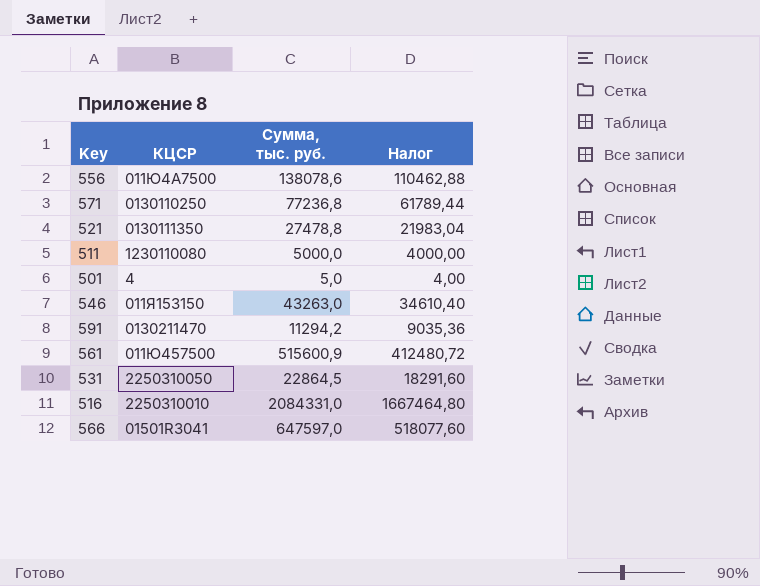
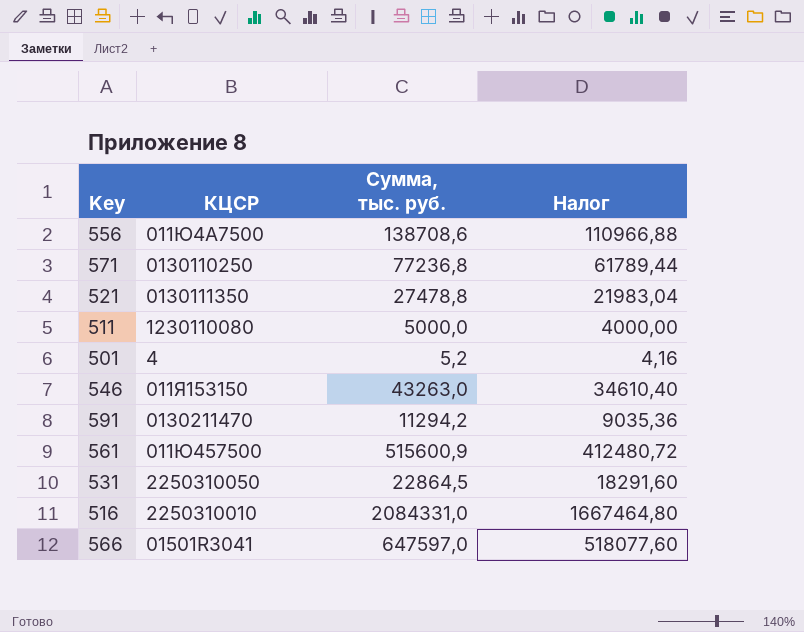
556 | Сумма, тыс. руб.: 138078,6 -> 138708,6
556 | Налог: 110462,88 -> 110966,88
501 | Сумма, тыс. руб.: 5,0 -> 5,2
501 | Налог: 4,00 -> 4,16

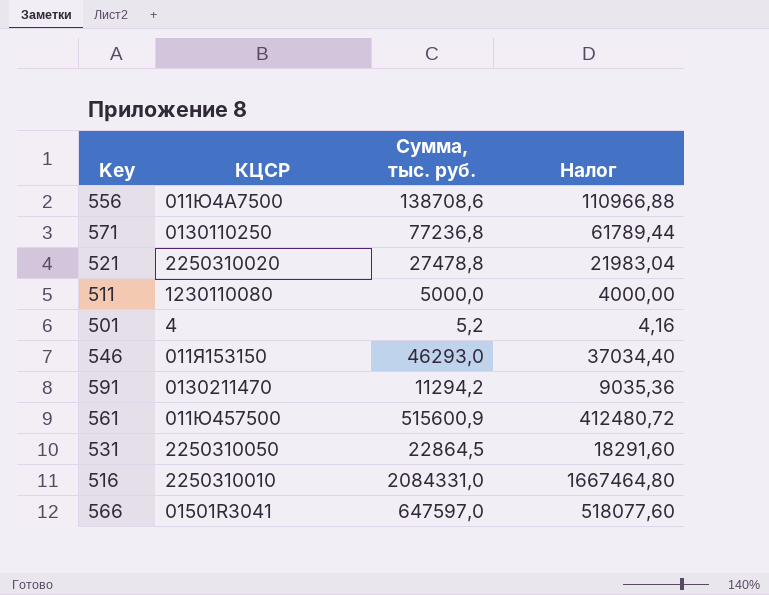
521 | КЦСР: 0130111350 -> 2250310020
546 | Сумма, тыс. руб.: 43263,0 -> 46293,0
546 | Налог: 34610,40 -> 37034,40

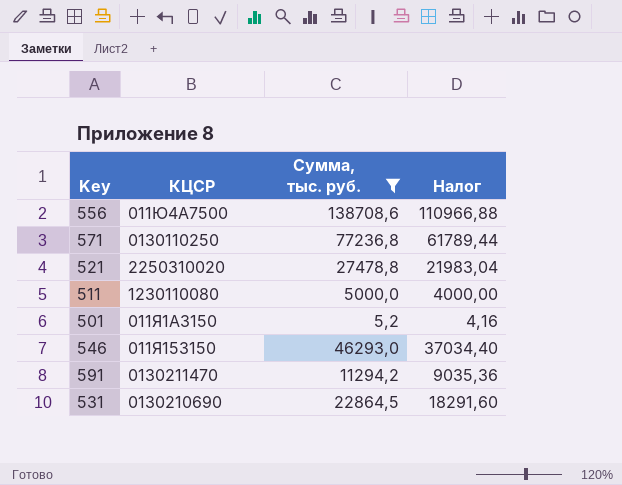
filter: none -> Сумма, тыс. руб. <= 138708,6
501 | КЦСР: 4 -> 011Я1А3150
531 | КЦСР: 2250310050 -> 0130210690

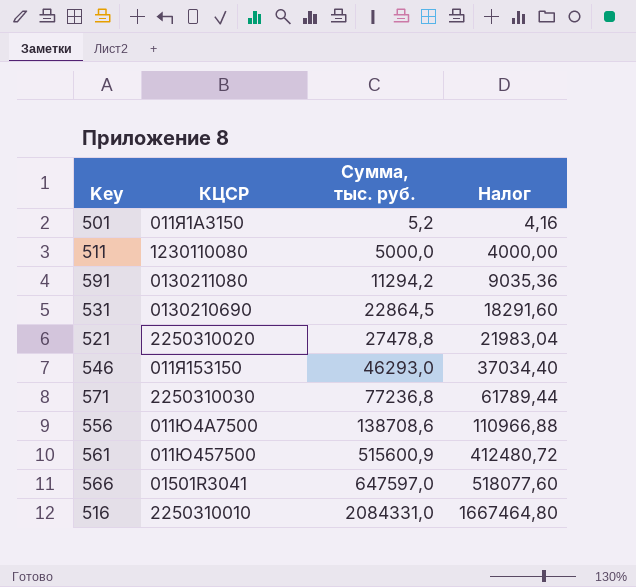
filter: Сумма, тыс. руб. <= 138708,6 -> none
row order: none -> Сумма, тыс. руб. ascending
591 | КЦСР: 0130211470 -> 0130211080
571 | КЦСР: 0130110250 -> 2250310030

